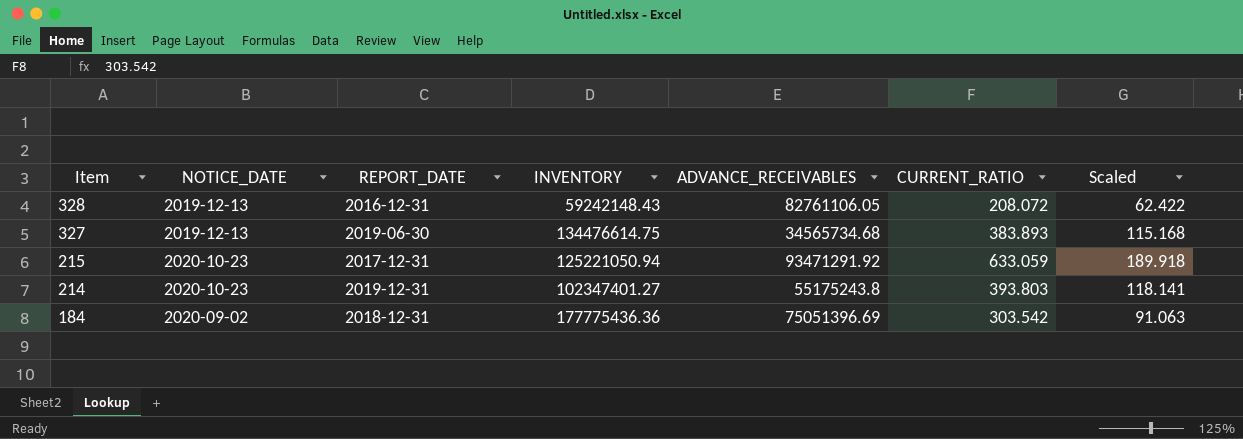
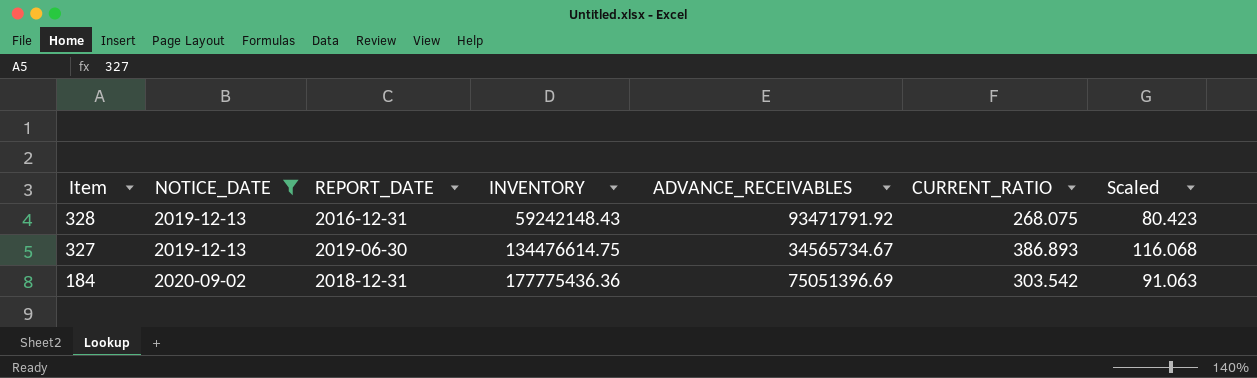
filter: none -> NOTICE_DATE != 2020-10-23
328 | ADVANCE_RECEIVABLES: 82761106.05 -> 93471791.92
328 | CURRENT_RATIO: 208.072 -> 268.075
328 | Scaled: 62.422 -> 80.423
327 | ADVANCE_RECEIVABLES: 34565734.68 -> 34565734.67
327 | CURRENT_RATIO: 383.893 -> 386.893
327 | Scaled: 115.168 -> 116.068

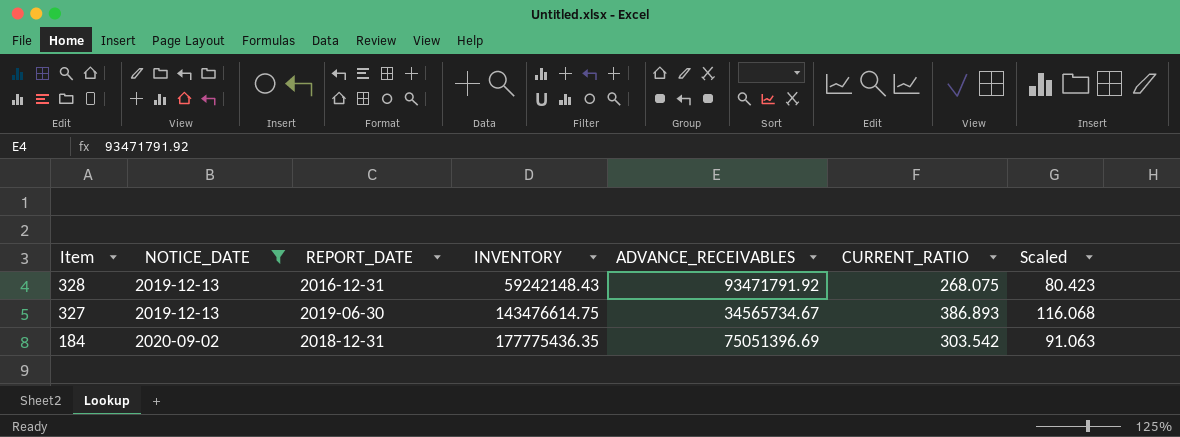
327 | INVENTORY: 134476614.75 -> 143476614.75
184 | INVENTORY: 177775436.36 -> 177775436.35

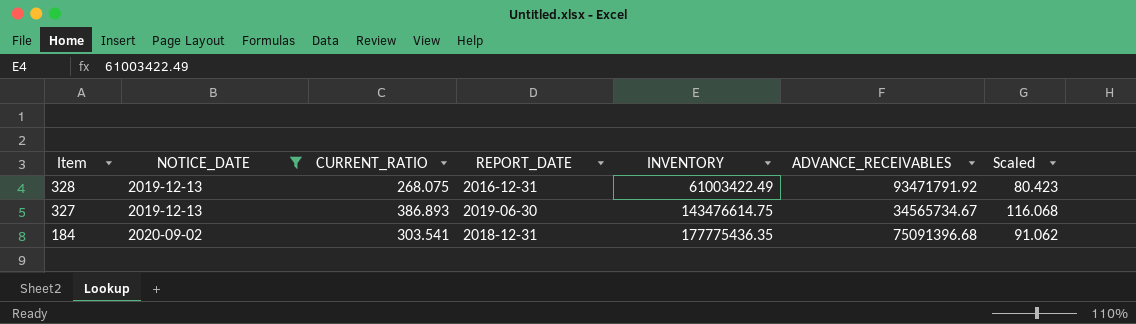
column CURRENT_RATIO | position: 6 -> 3
328 | INVENTORY: 59242148.43 -> 61003422.49
184 | CURRENT_RATIO: 303.542 -> 303.541
184 | ADVANCE_RECEIVABLES: 75051396.69 -> 75091396.68
184 | Scaled: 91.063 -> 91.062

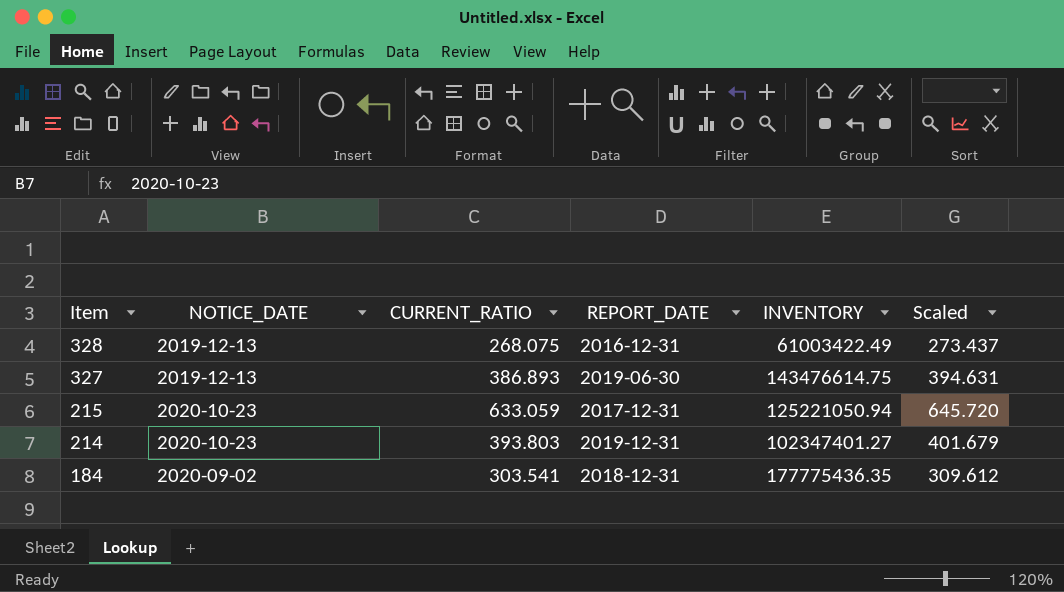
filter: NOTICE_DATE != 2020-10-23 -> none
column ADVANCE_RECEIVABLES | position: 6 -> none
column Scaled | formula: [CURRENT_RATIO] * 0.3 -> [CURRENT_RATIO] * 1.02

